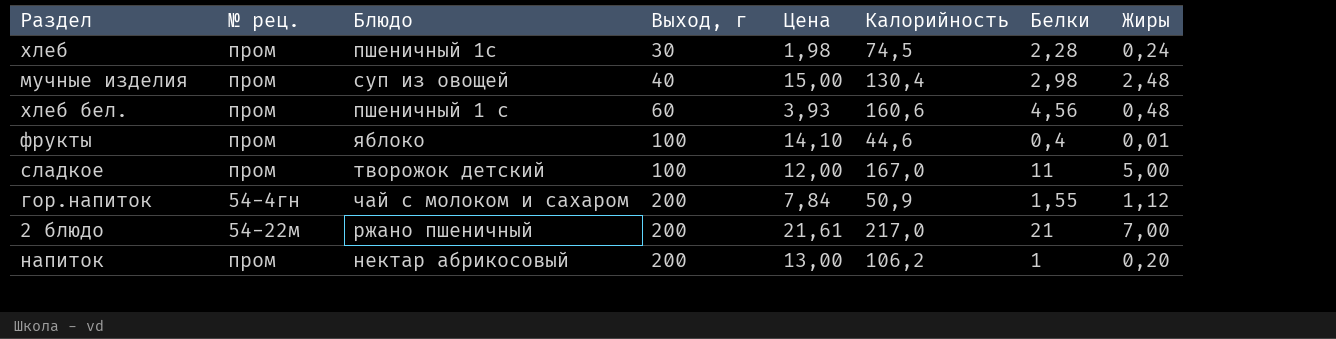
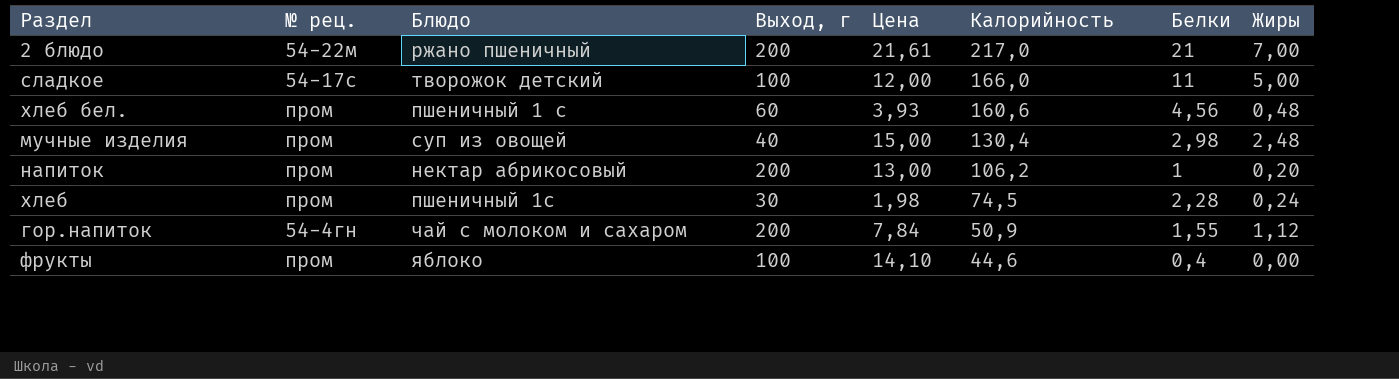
row order: Выход, г ascending -> Калорийность descending
сладкое | № рец.: пром -> 54-17с
сладкое | Калорийность: 167,0 -> 166,0
фрукты | Жиры: 0,01 -> 0,00

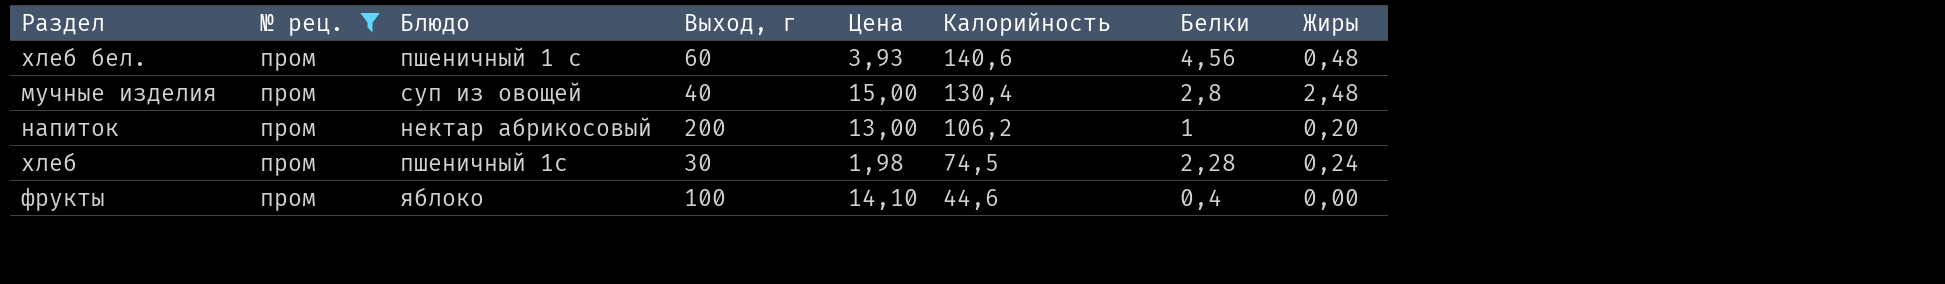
filter: none -> № рец. = пром
хлеб бел. | Калорийность: 160,6 -> 140,6
мучные изделия | Белки: 2,98 -> 2,8

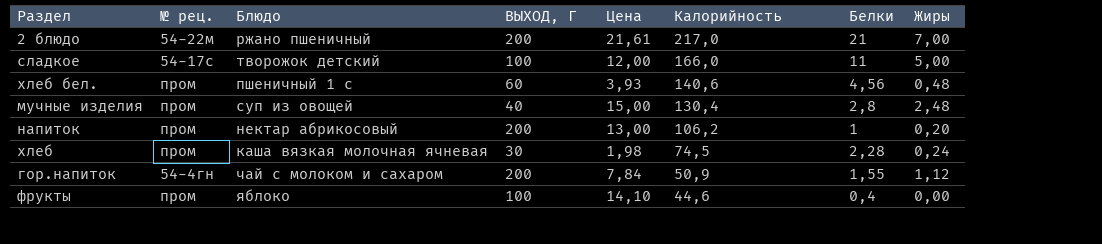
filter: № рец. = пром -> none
column name: Выход, г -> ВЫХОД, Г
хлеб | Блюдо: пшеничный 1с -> каша вязкая молочная ячневая

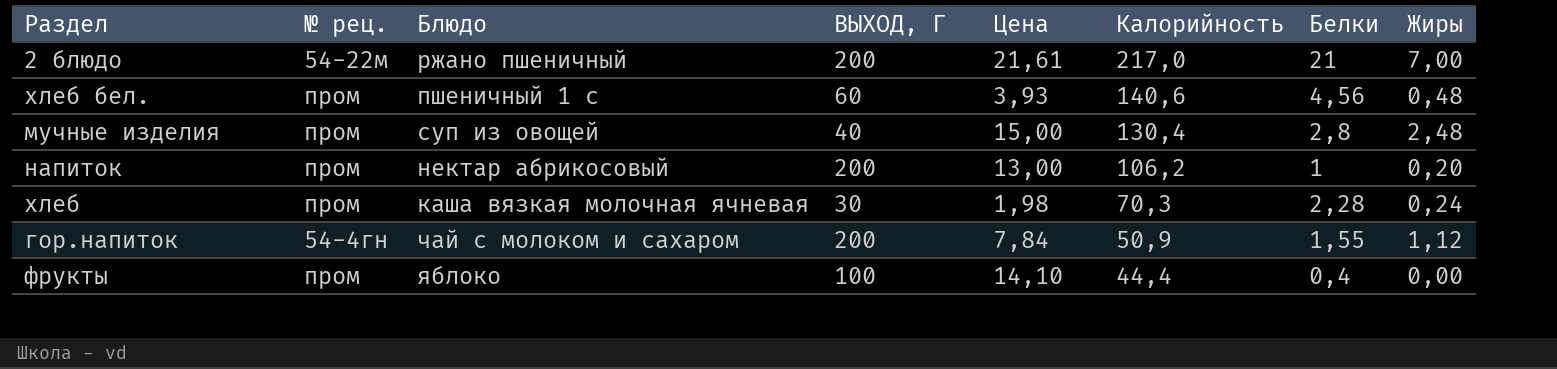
row сладкое: 54-17с | творожок детский | 100 | 12,00 | 166,0 | 11 | 5,00 -> none
хлеб | Калорийность: 74,5 -> 70,3
фрукты | Калорийность: 44,6 -> 44,4

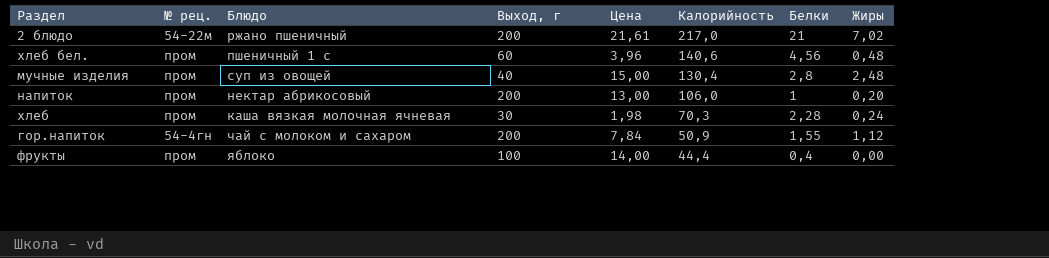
column name: ВЫХОД, Г -> Выход, г
2 блюдо | Жиры: 7,00 -> 7,02
хлеб бел. | Цена: 3,93 -> 3,96
напиток | Калорийность: 106,2 -> 106,0
фрукты | Цена: 14,10 -> 14,00

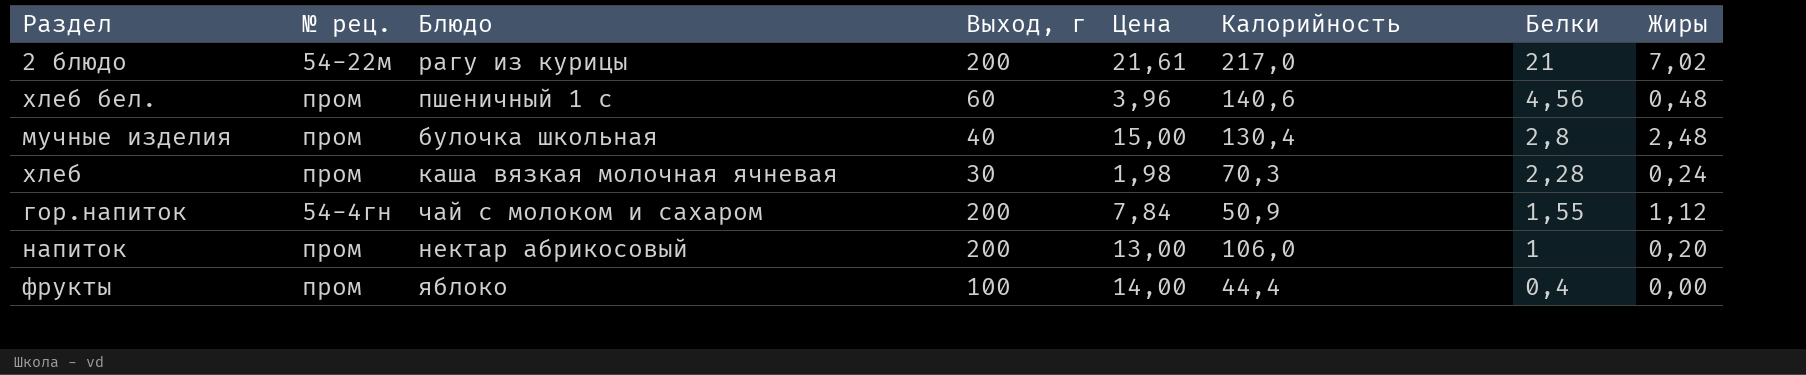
row order: Калорийность descending -> Белки descending
2 блюдо | Блюдо: ржано пшеничный -> рагу из курицы
мучные изделия | Блюдо: суп из овощей -> булочка школьная

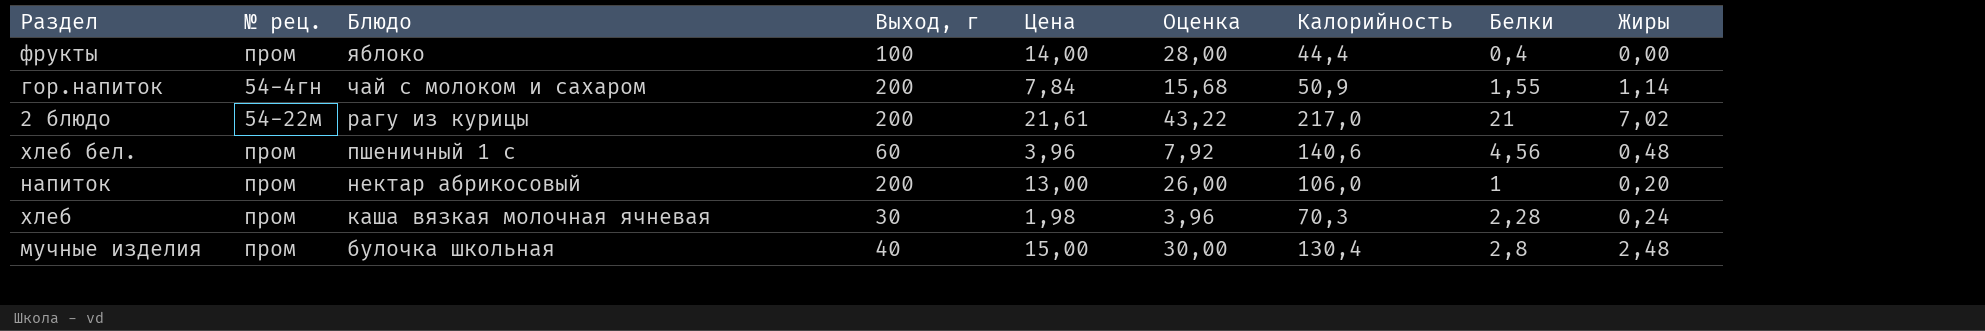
row order: Белки descending -> Блюдо descending
column Оценка | formula: none -> [Цена] * 2
гор.напиток | Жиры: 1,12 -> 1,14

